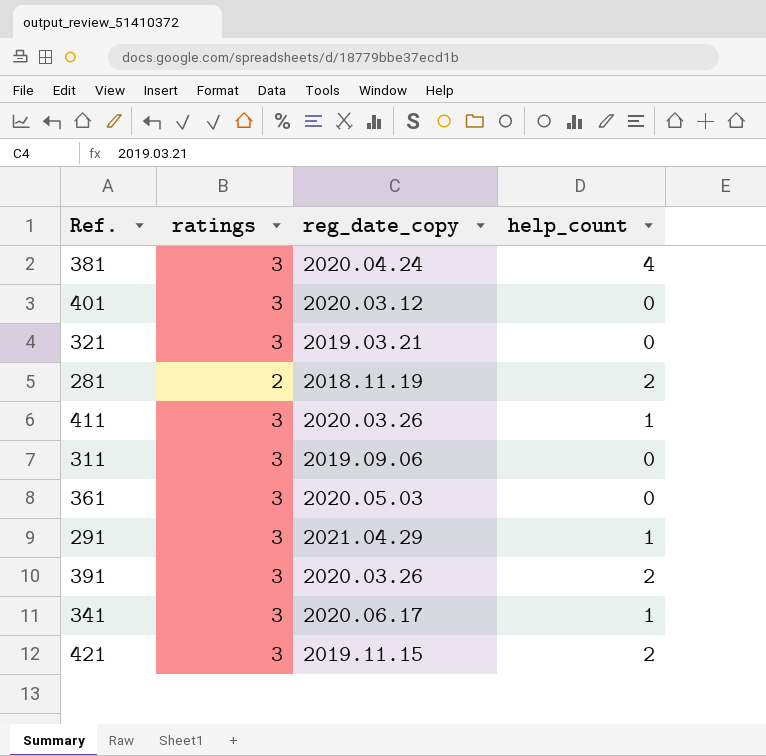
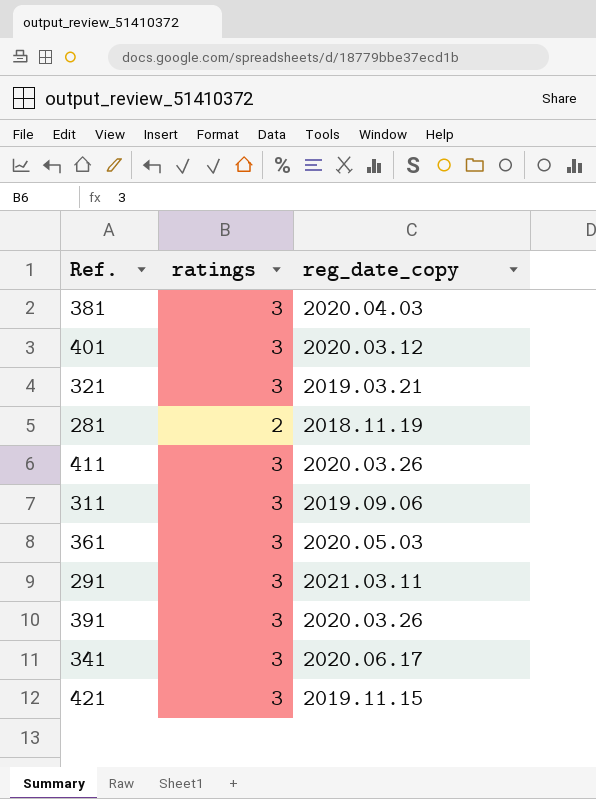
column help_count | position: 4 -> none
381 | reg_date_copy: 2020.04.24 -> 2020.04.03
291 | reg_date_copy: 2021.04.29 -> 2021.03.11

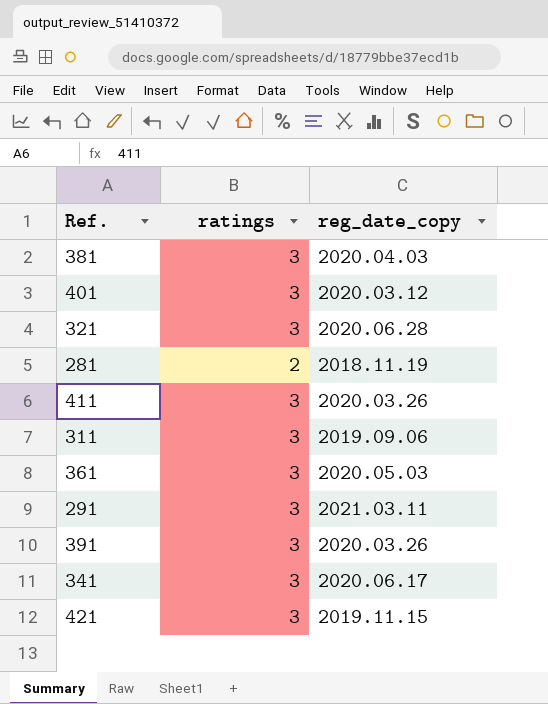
321 | reg_date_copy: 2019.03.21 -> 2020.06.28

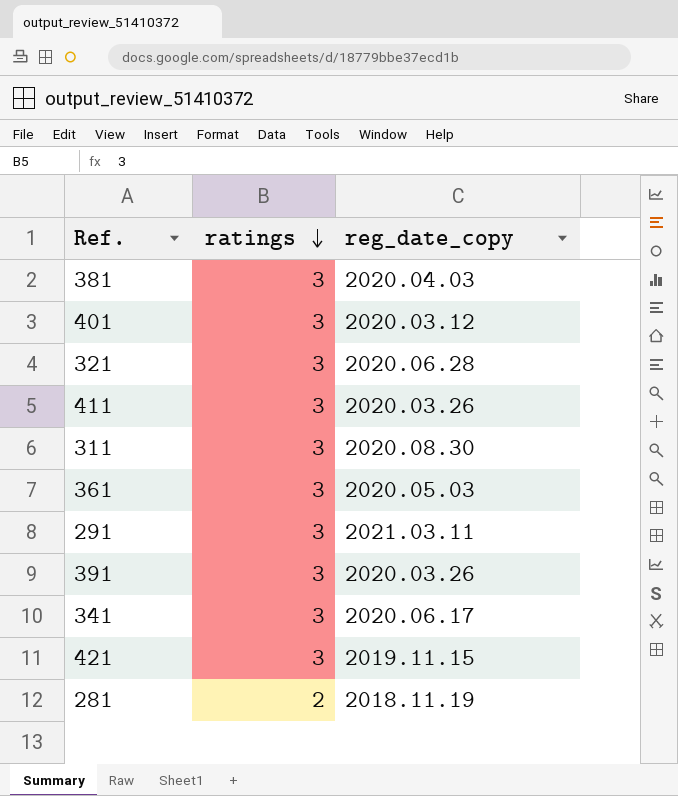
row order: none -> ratings descending
311 | reg_date_copy: 2019.09.06 -> 2020.08.30

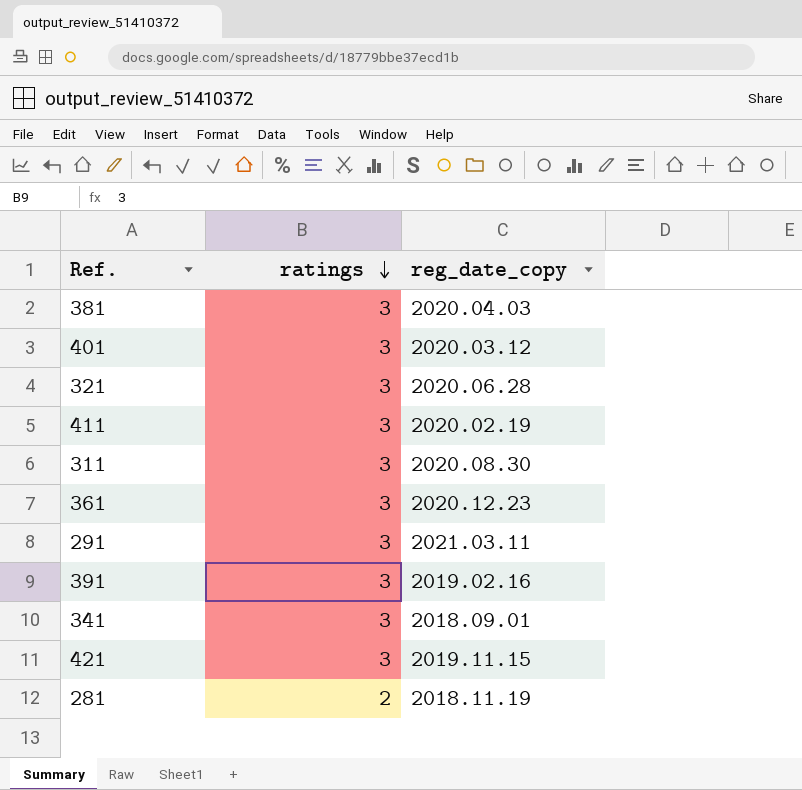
411 | reg_date_copy: 2020.03.26 -> 2020.02.19
361 | reg_date_copy: 2020.05.03 -> 2020.12.23
391 | reg_date_copy: 2020.03.26 -> 2019.02.16
341 | reg_date_copy: 2020.06.17 -> 2018.09.01

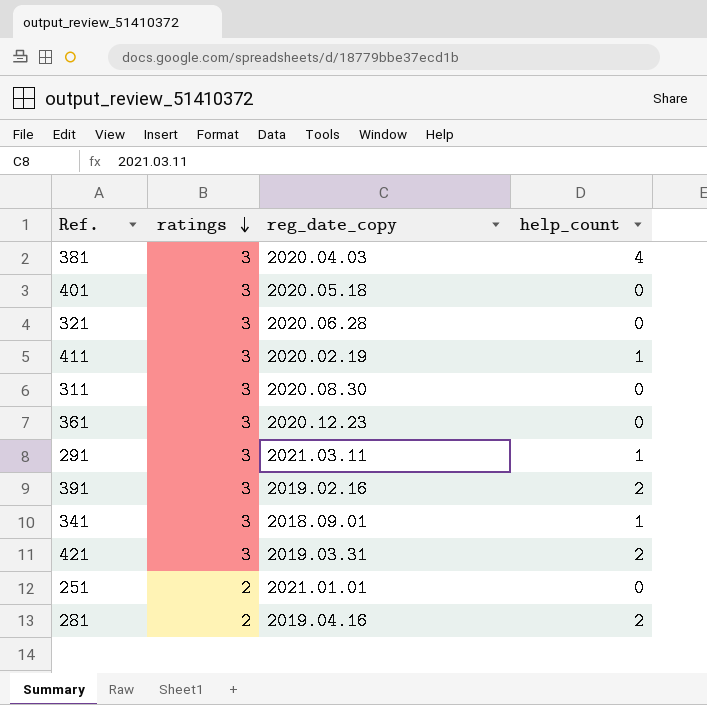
column help_count | position: none -> 4
401 | reg_date_copy: 2020.03.12 -> 2020.05.18
421 | reg_date_copy: 2019.11.15 -> 2019.03.31
row 251: none -> 2 | 2021.01.01 | 0
281 | reg_date_copy: 2018.11.19 -> 2019.04.16

